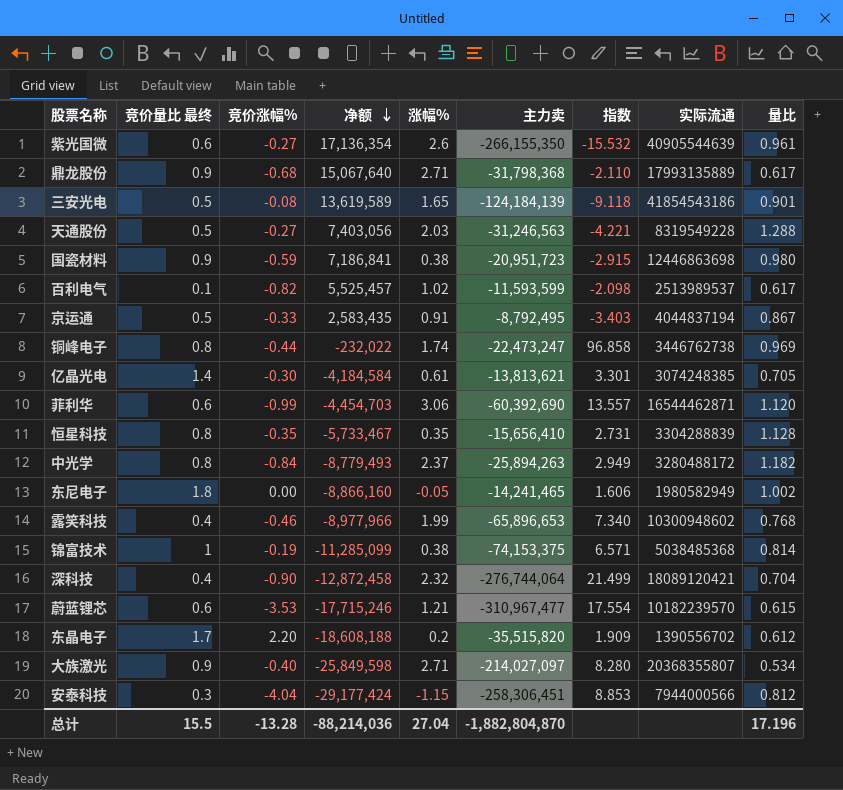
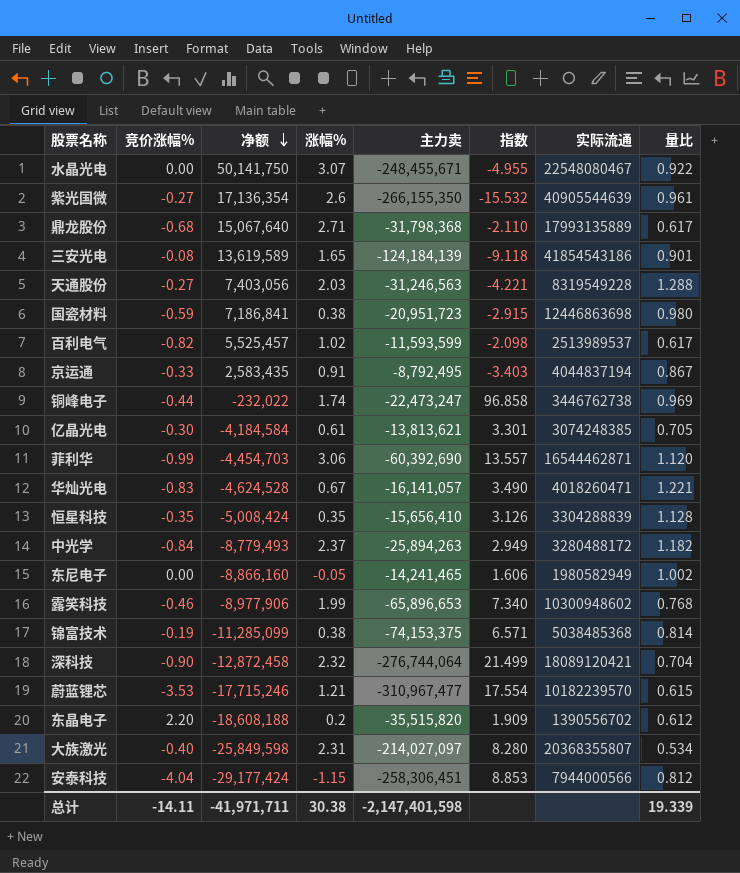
column 竞价量比 最终 | position: 2 -> none
row 水晶光电: none -> 0.00 | 50,141,750 | 3.07 | -248,455,671 | -4.955 | 22548080467 | 0.922
row 华灿光电: none -> -0.83 | -4,624,528 | 0.67 | -16,141,057 | 3.490 | 4018260471 | 1.221
恒星科技 | 净额: -5,733,467 -> -5,008,424
恒星科技 | 指数: 2.731 -> 3.126
露笑科技 | 净额: -8,977,966 -> -8,977,906
大族激光 | 涨幅%: 2.71 -> 2.31
总计 | 竞价涨幅%: -13.28 -> -14.11
总计 | 净额: -88,214,036 -> -41,971,711
总计 | 涨幅%: 27.04 -> 30.38
总计 | 主力卖: -1,882,804,870 -> -2,147,401,598
总计 | 量比: 17.196 -> 19.339

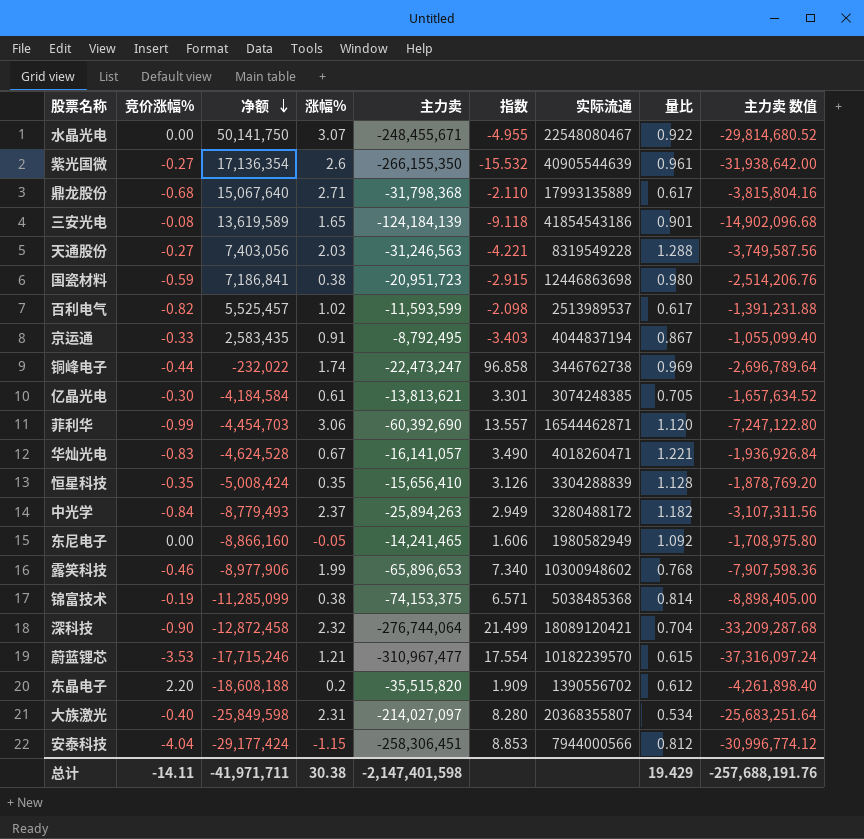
column 主力卖 数值 | formula: none -> [主力卖] * 0.12
东尼电子 | 量比: 1.002 -> 1.092
总计 | 量比: 19.339 -> 19.429

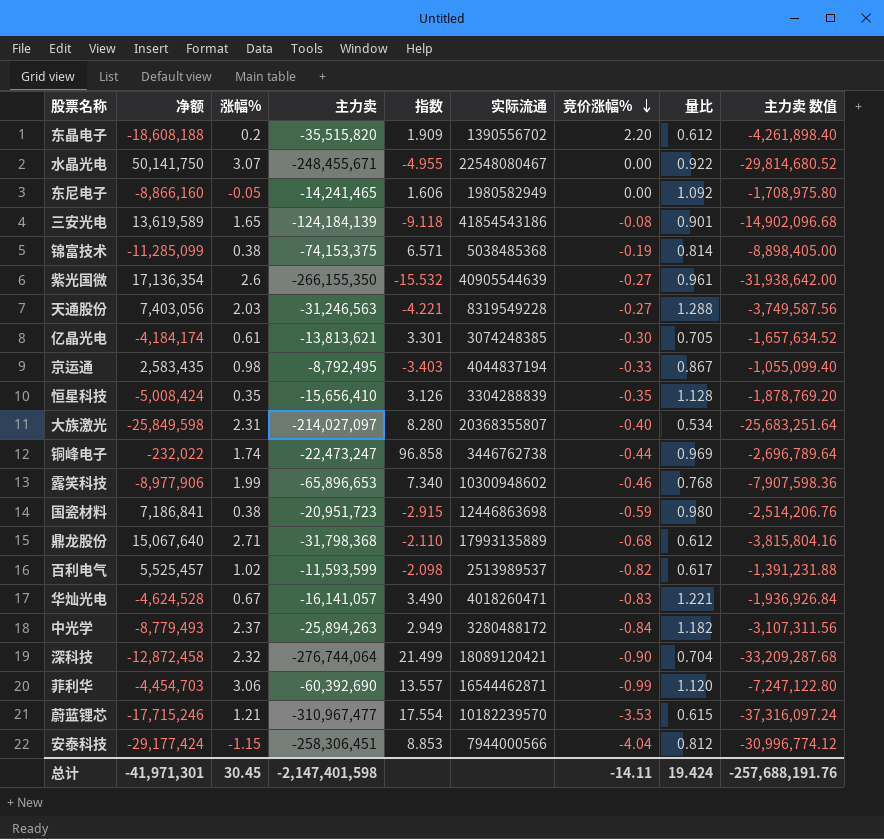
row order: 净额 descending -> 竞价涨幅% descending
column 竞价涨幅% | position: 2 -> 7
亿晶光电 | 净额: -4,184,584 -> -4,184,174
京运通 | 涨幅%: 0.91 -> 0.98
鼎龙股份 | 量比: 0.617 -> 0.612
总计 | 净额: -41,971,711 -> -41,971,301
总计 | 涨幅%: 30.38 -> 30.45
总计 | 量比: 19.429 -> 19.424

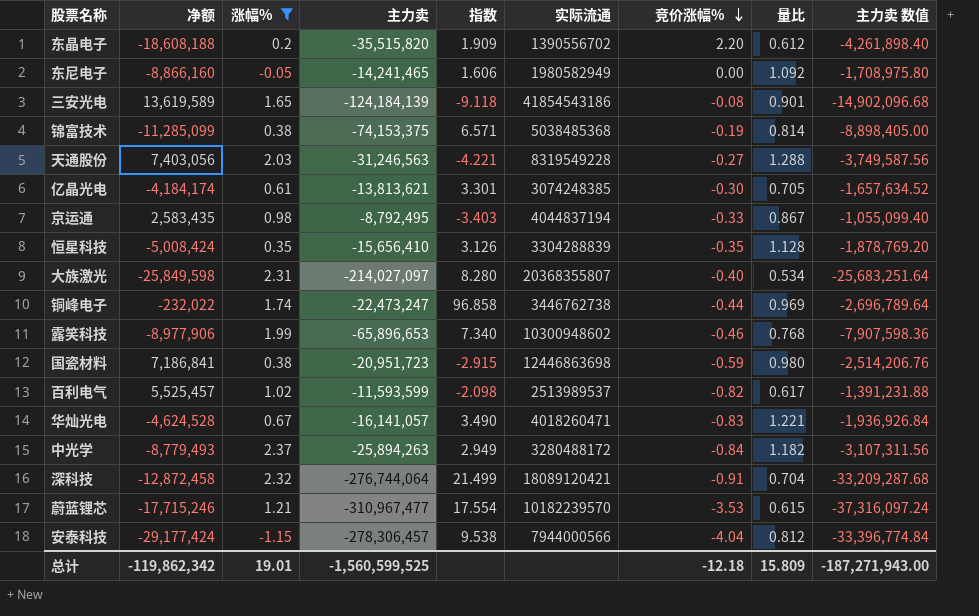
filter: none -> 涨幅% <= 2.37
深科技 | 竞价涨幅%: -0.90 -> -0.91
安泰科技 | 主力卖: -258,306,451 -> -278,306,457
安泰科技 | 指数: 8.853 -> 9.538
安泰科技 | 主力卖 数值: -30,996,774.12 -> -33,396,774.84
总计 | 净额: -41,971,301 -> -119,862,342
总计 | 涨幅%: 30.45 -> 19.01
总计 | 主力卖: -2,147,401,598 -> -1,560,599,525
总计 | 竞价涨幅%: -14.11 -> -12.18
总计 | 量比: 19.424 -> 15.809
总计 | 主力卖 数值: -257,688,191.76 -> -187,271,943.00

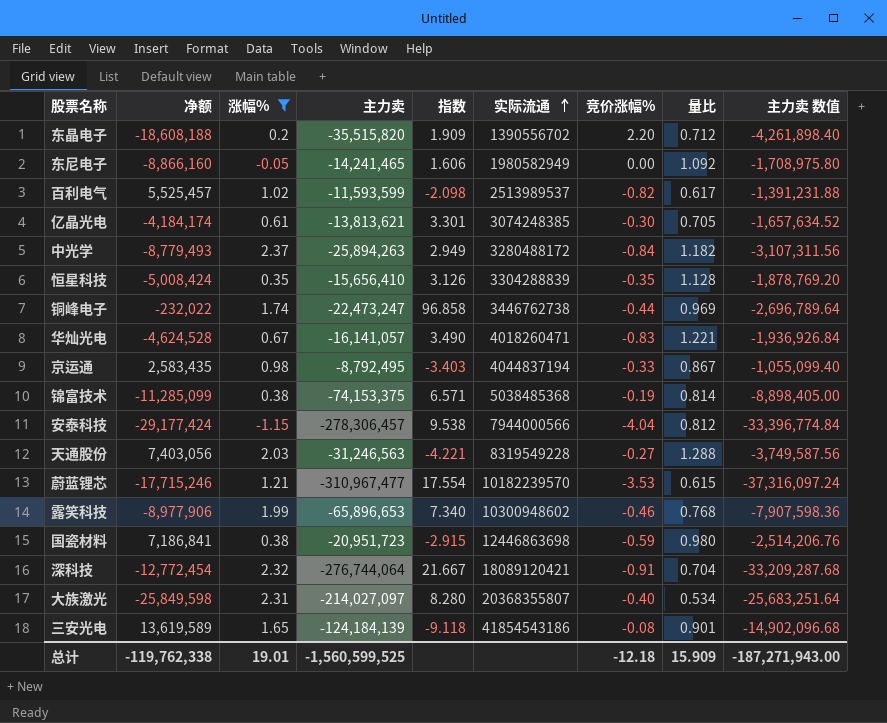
row order: 竞价涨幅% descending -> 实际流通 ascending
东晶电子 | 量比: 0.612 -> 0.712
深科技 | 净额: -12,872,458 -> -12,772,454
深科技 | 指数: 21.499 -> 21.667
总计 | 净额: -119,862,342 -> -119,762,338
总计 | 量比: 15.809 -> 15.909

